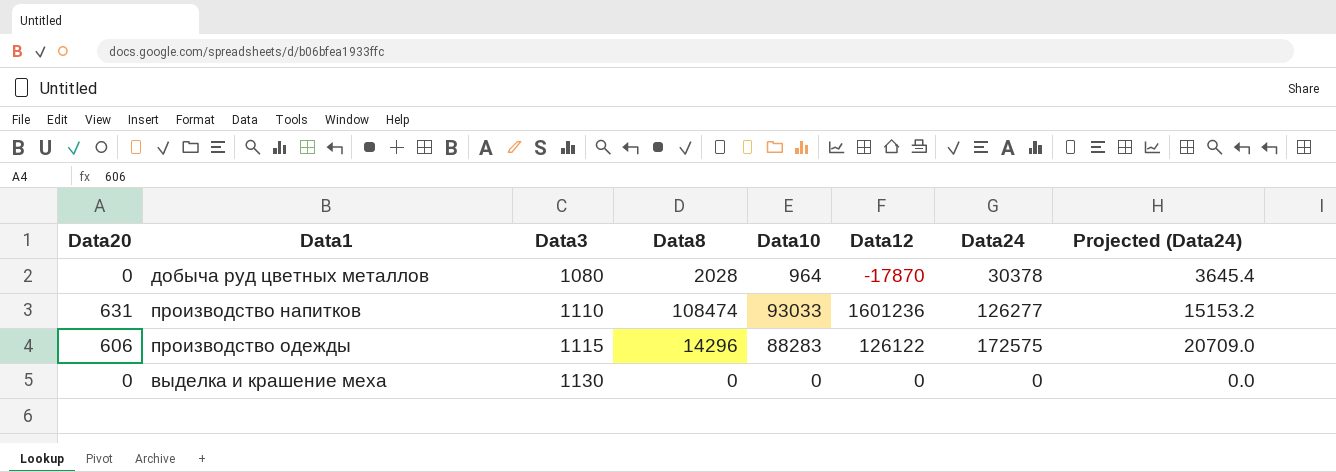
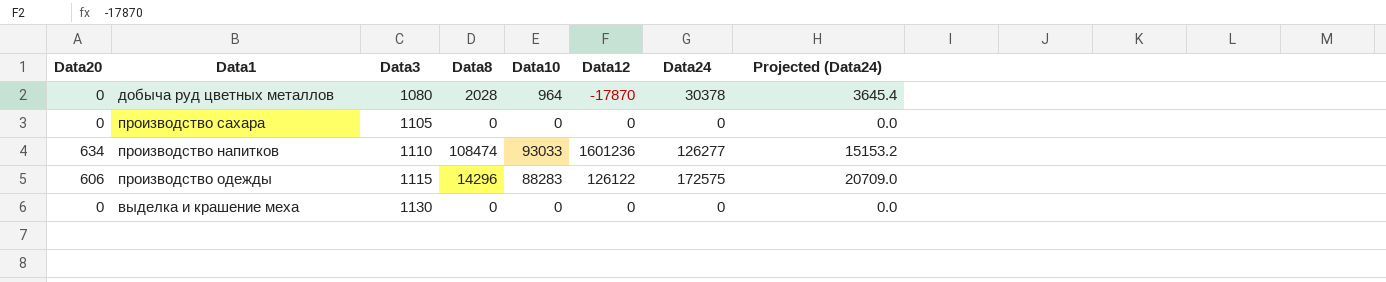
row производство сахара: none -> 0 | 1105 | 0 | 0 | 0 | 0 | 0.0
производство напитков | Data20: 631 -> 634

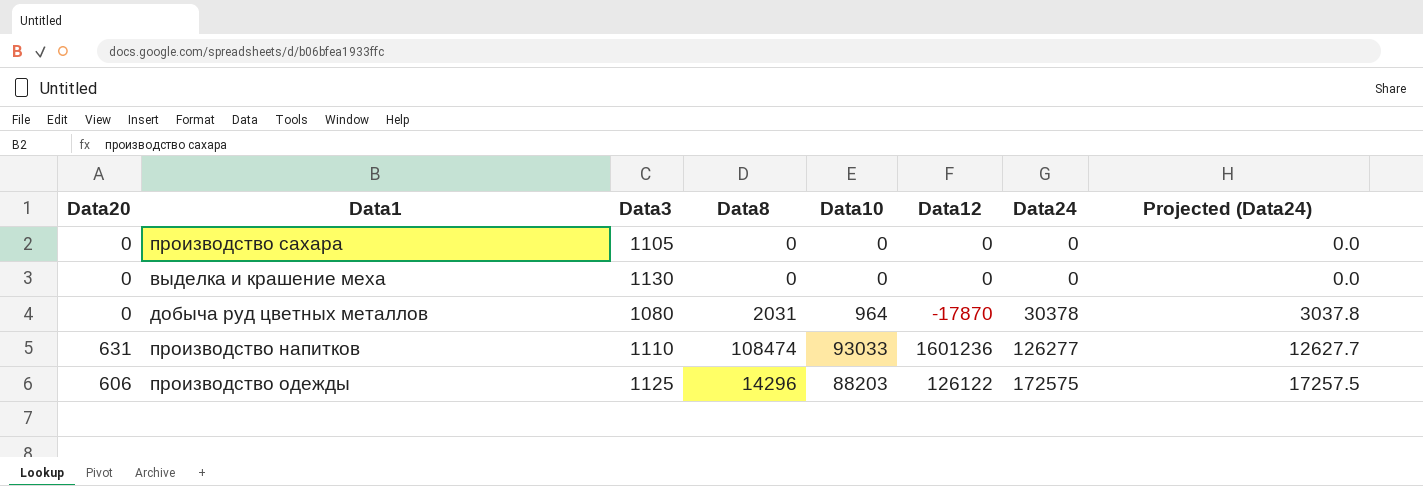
row order: Data3 ascending -> Data24 ascending
column Projected (Data24) | formula: [Data24] * 0.12 -> [Data24] * 0.1
добыча руд цветных металлов | Data8: 2028 -> 2031
производство напитков | Data20: 634 -> 631
производство одежды | Data3: 1115 -> 1125
производство одежды | Data10: 88283 -> 88203

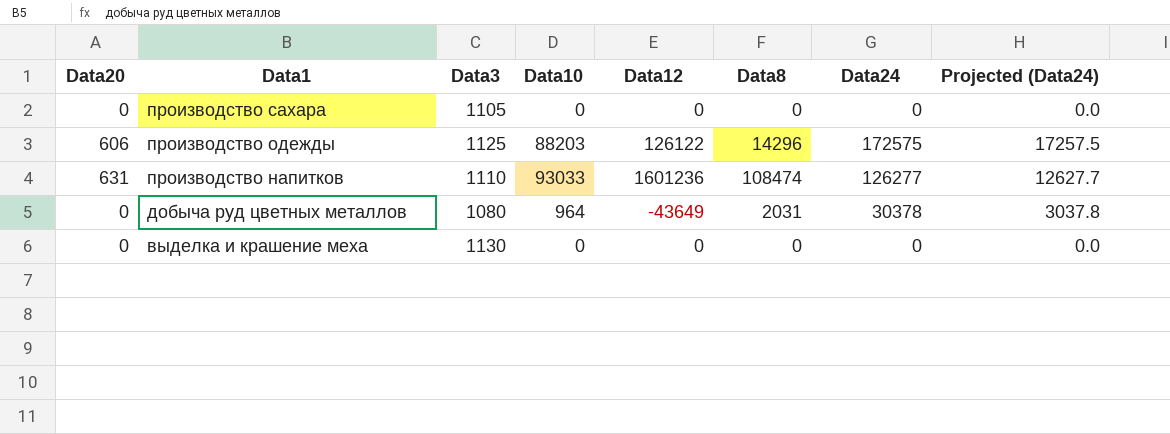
row order: Data24 ascending -> Data1 descending
column Data8 | position: 4 -> 6
добыча руд цветных металлов | Data12: -17870 -> -43649

